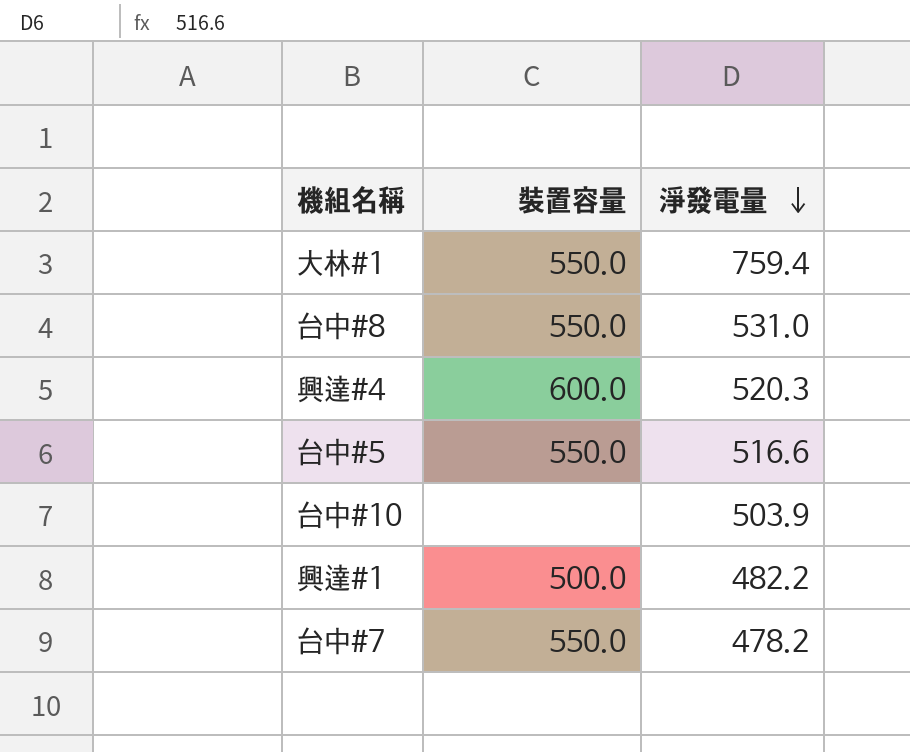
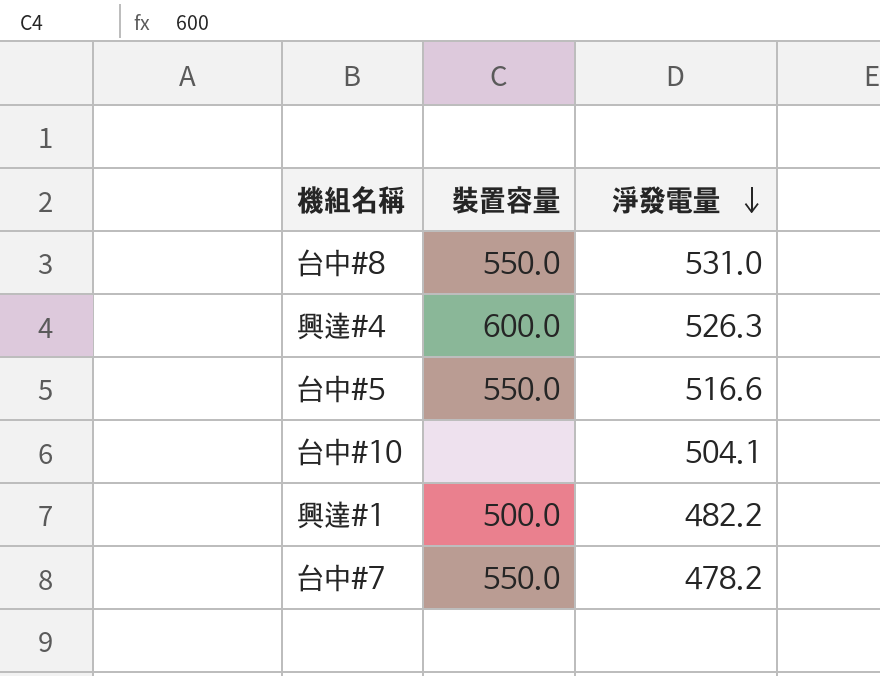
row 大林#1: 550.0 | 759.4 -> none
興達#4 | 淨發電量: 520.3 -> 526.3
台中#10 | 淨發電量: 503.9 -> 504.1

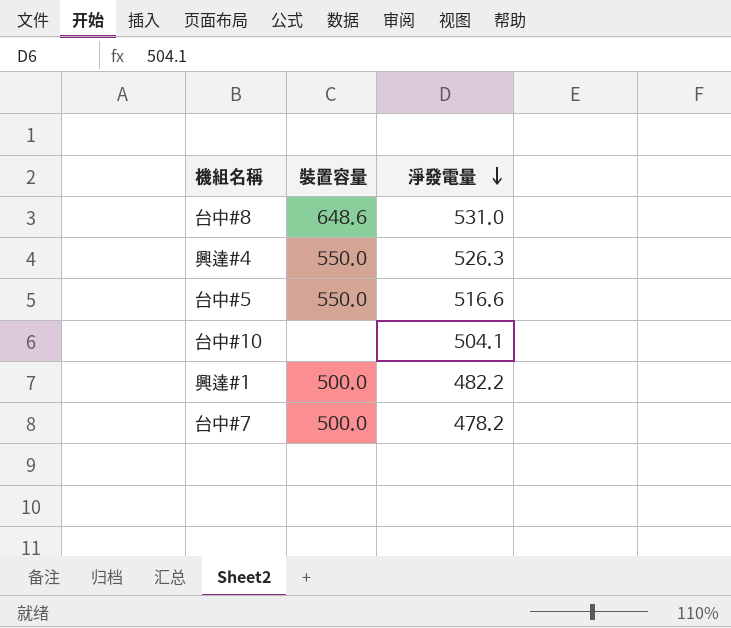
台中#8 | 裝置容量: 550.0 -> 648.6
興達#4 | 裝置容量: 600.0 -> 550.0
台中#7 | 裝置容量: 550.0 -> 500.0

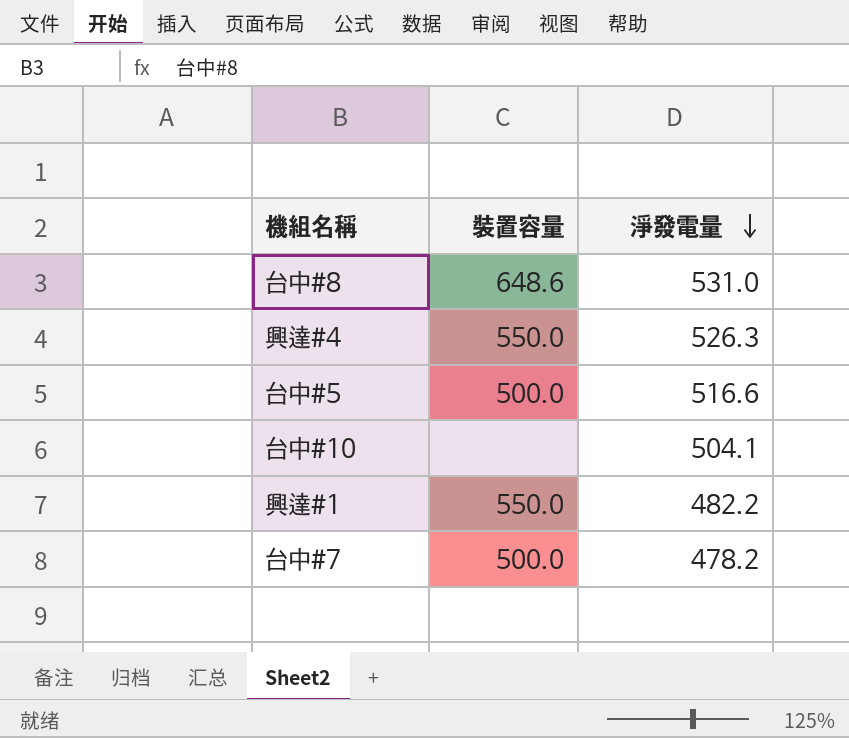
台中#5 | 裝置容量: 550.0 -> 500.0
興達#1 | 裝置容量: 500.0 -> 550.0

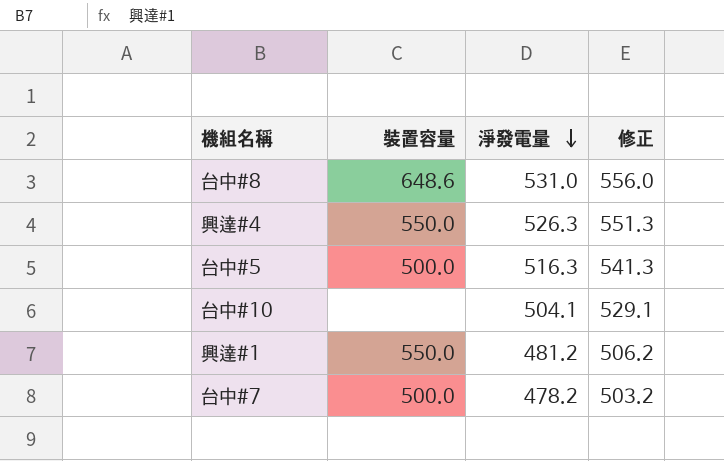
column 修正 | formula: none -> [淨發電量] + 25
台中#5 | 淨發電量: 516.6 -> 516.3
興達#1 | 淨發電量: 482.2 -> 481.2

